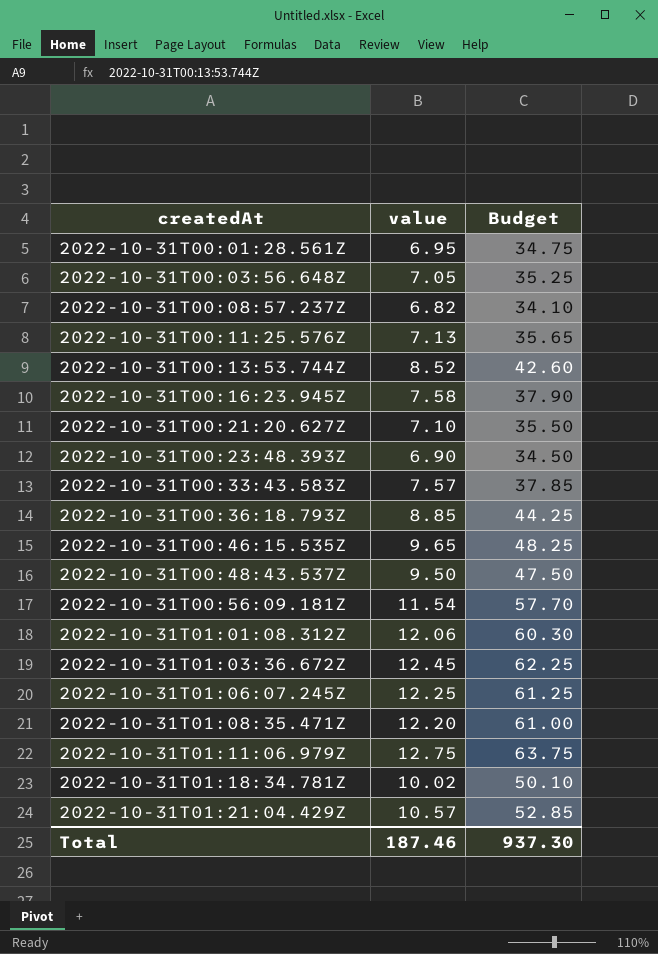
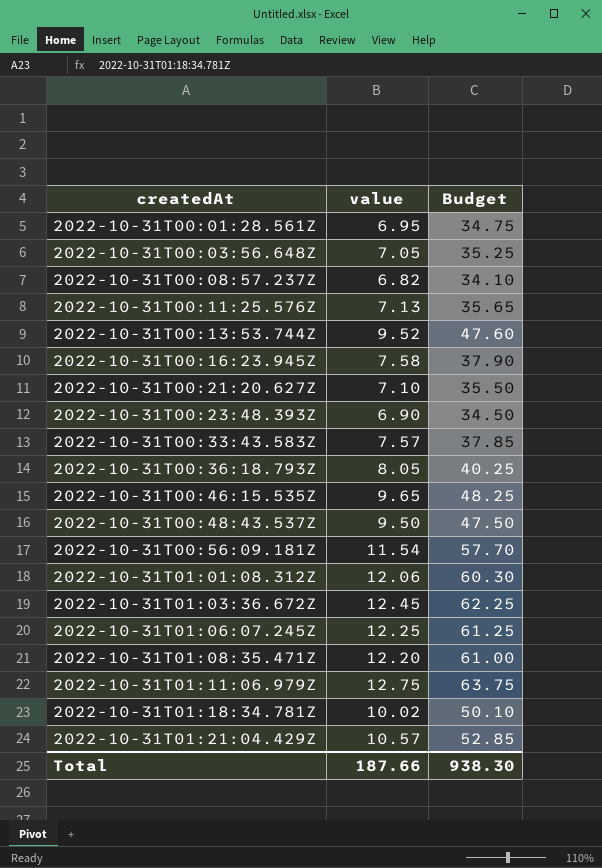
2022-10-31T00:13:53.744Z | value: 8.52 -> 9.52
2022-10-31T00:13:53.744Z | Budget: 42.60 -> 47.60
2022-10-31T00:36:18.793Z | value: 8.85 -> 8.05
2022-10-31T00:36:18.793Z | Budget: 44.25 -> 40.25
Total | value: 187.46 -> 187.66
Total | Budget: 937.30 -> 938.30

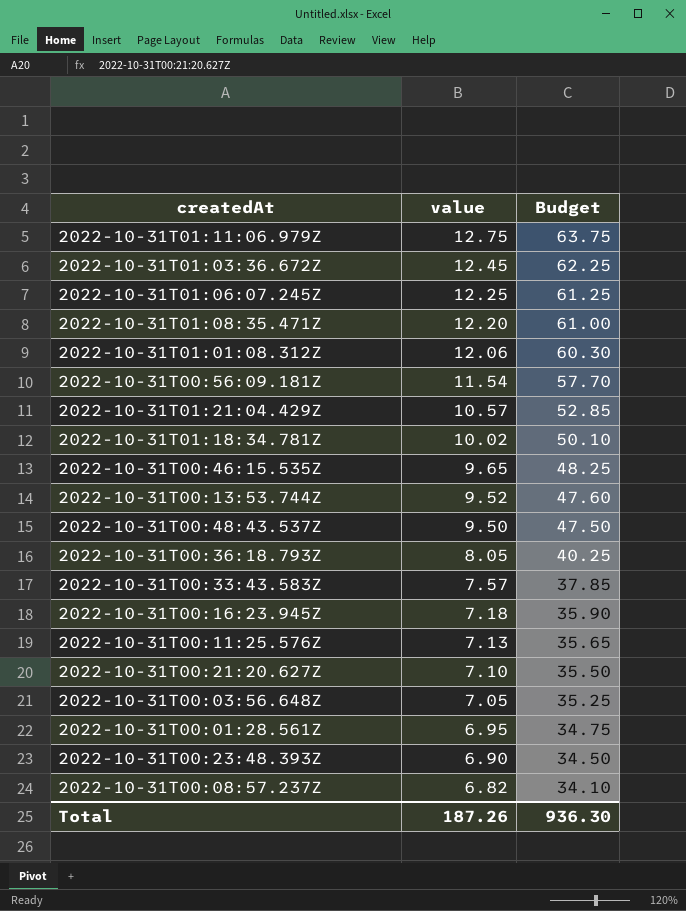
row order: createdAt ascending -> value descending
2022-10-31T00:16:23.945Z | value: 7.58 -> 7.18
2022-10-31T00:16:23.945Z | Budget: 37.90 -> 35.90
Total | value: 187.66 -> 187.26
Total | Budget: 938.30 -> 936.30

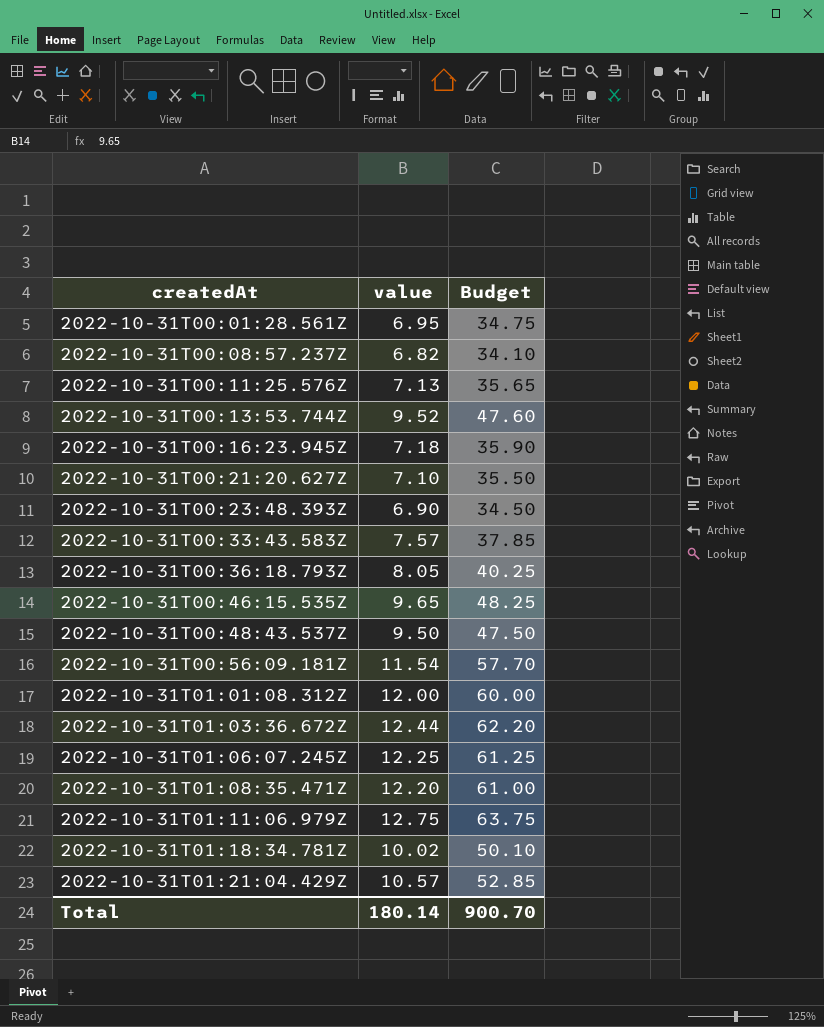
row order: value descending -> createdAt ascending
row 2022-10-31T00:03:56.648Z: 7.05 | 35.25 -> none
2022-10-31T01:01:08.312Z | value: 12.06 -> 12.00
2022-10-31T01:01:08.312Z | Budget: 60.30 -> 60.00
2022-10-31T01:03:36.672Z | value: 12.45 -> 12.44
2022-10-31T01:03:36.672Z | Budget: 62.25 -> 62.20
Total | value: 187.26 -> 180.14
Total | Budget: 936.30 -> 900.70

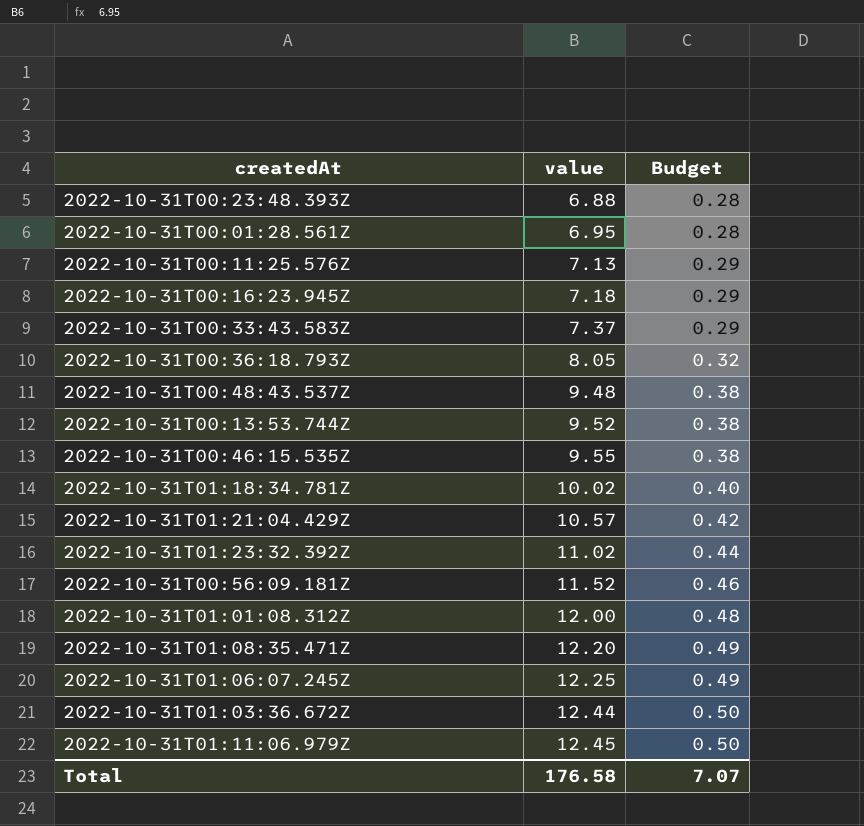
row order: createdAt ascending -> value ascending
column Budget | formula: [value] * 5 -> [value] * 0.04
row 2022-10-31T00:08:57.237Z: 6.82 | 34.10 -> none
row 2022-10-31T00:21:20.627Z: 7.10 | 35.50 -> none
2022-10-31T00:23:48.393Z | value: 6.90 -> 6.88
2022-10-31T00:33:43.583Z | value: 7.57 -> 7.37
2022-10-31T00:48:43.537Z | value: 9.50 -> 9.48
2022-10-31T00:46:15.535Z | value: 9.65 -> 9.55
row 2022-10-31T01:23:32.392Z: none -> 11.02 | 0.44
2022-10-31T00:56:09.181Z | value: 11.54 -> 11.52
2022-10-31T01:11:06.979Z | value: 12.75 -> 12.45
Total | value: 180.14 -> 176.58
Total | Budget: 900.70 -> 7.07

